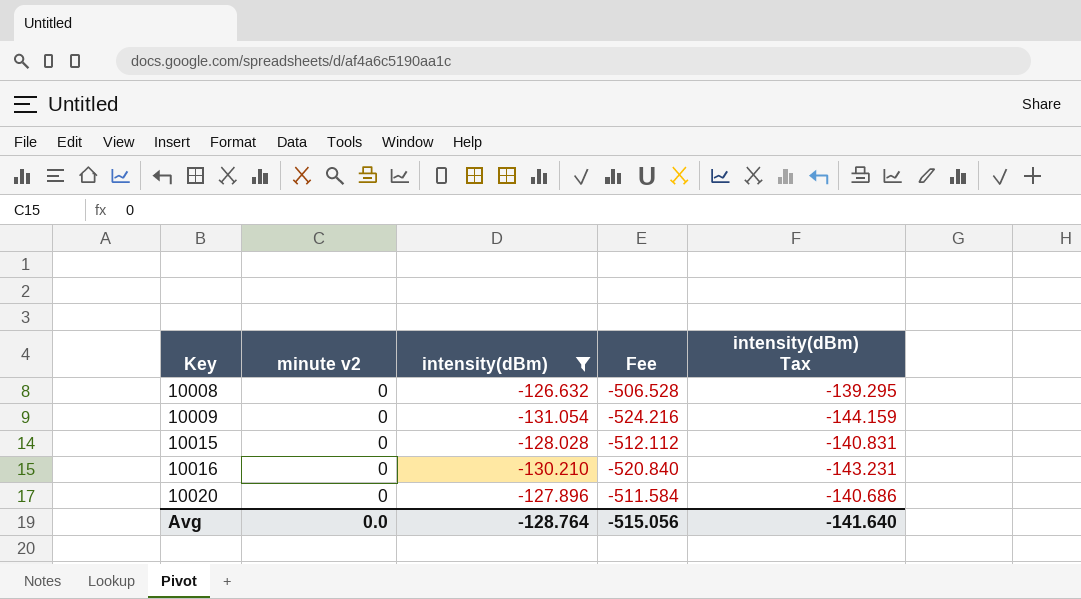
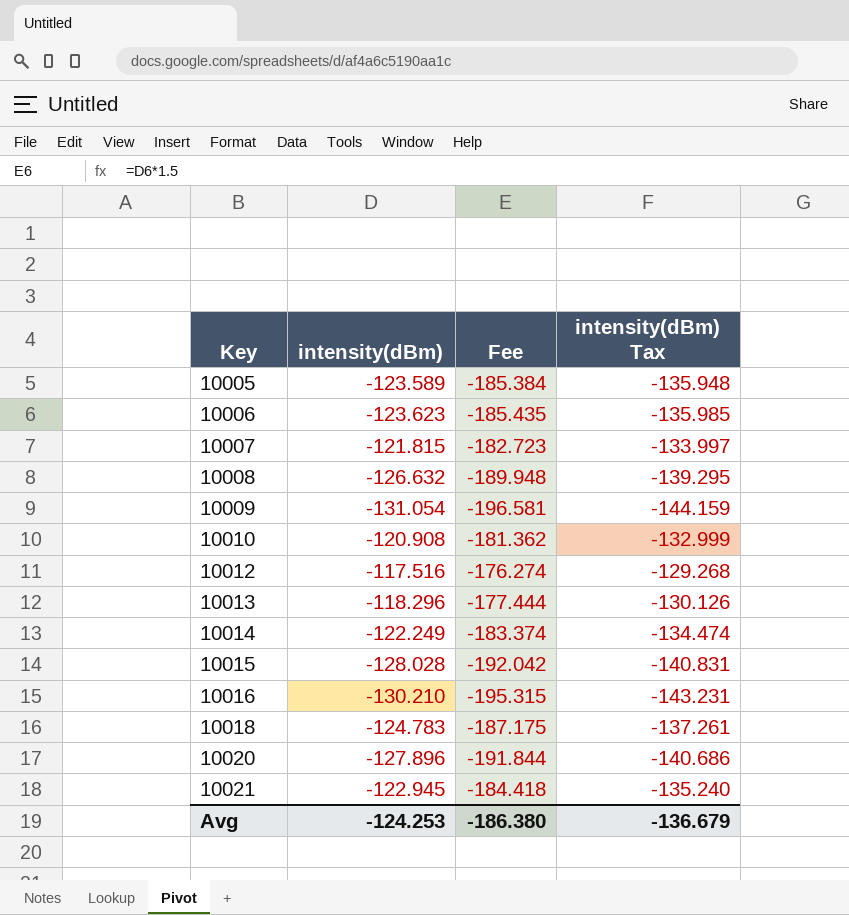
filter: intensity(dBm) <= -126.632 -> none
column minute v2 | position: 2 -> none
column Fee | formula: [intensity(dBm)] * 4 -> [intensity(dBm)] * 1.5
Avg | intensity(dBm): -128.764 -> -124.253
Avg | Fee: -515.056 -> -186.380
Avg | intensity(dBm) Tax: -141.640 -> -136.679

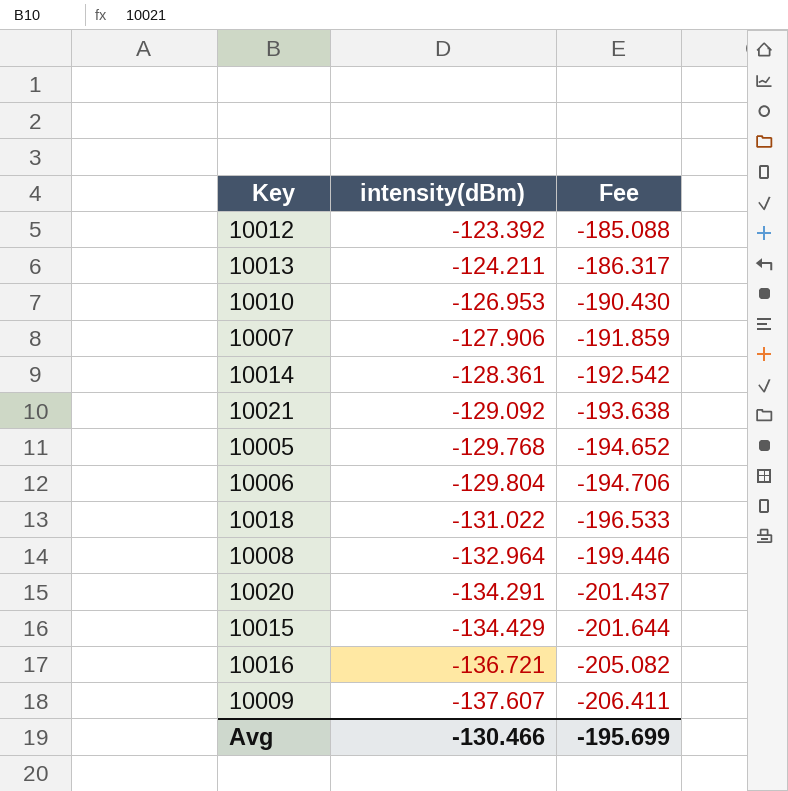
row order: Key ascending -> intensity(dBm) descending
column intensity(dBm) Tax | formula: [intensity(dBm)] * 1.1 -> none
10012 | intensity(dBm): -117.516 -> -123.392
10012 | Fee: -176.274 -> -185.088
10013 | intensity(dBm): -118.296 -> -124.211
10013 | Fee: -177.444 -> -186.317
10010 | intensity(dBm): -120.908 -> -126.953
10010 | Fee: -181.362 -> -190.430
10007 | intensity(dBm): -121.815 -> -127.906
10007 | Fee: -182.723 -> -191.859
10014 | intensity(dBm): -122.249 -> -128.361
10014 | Fee: -183.374 -> -192.542
10021 | intensity(dBm): -122.945 -> -129.092
10021 | Fee: -184.418 -> -193.638
10005 | intensity(dBm): -123.589 -> -129.768
10005 | Fee: -185.384 -> -194.652
10006 | intensity(dBm): -123.623 -> -129.804
10006 | Fee: -185.435 -> -194.706
10018 | intensity(dBm): -124.783 -> -131.022
10018 | Fee: -187.175 -> -196.533
10008 | intensity(dBm): -126.632 -> -132.964
10008 | Fee: -189.948 -> -199.446
10020 | intensity(dBm): -127.896 -> -134.291
10020 | Fee: -191.844 -> -201.437
10015 | intensity(dBm): -128.028 -> -134.429
10015 | Fee: -192.042 -> -201.644
10016 | intensity(dBm): -130.210 -> -136.721
10016 | Fee: -195.315 -> -205.082
10009 | intensity(dBm): -131.054 -> -137.607
10009 | Fee: -196.581 -> -206.411
Avg | intensity(dBm): -124.253 -> -130.466
Avg | Fee: -186.380 -> -195.699

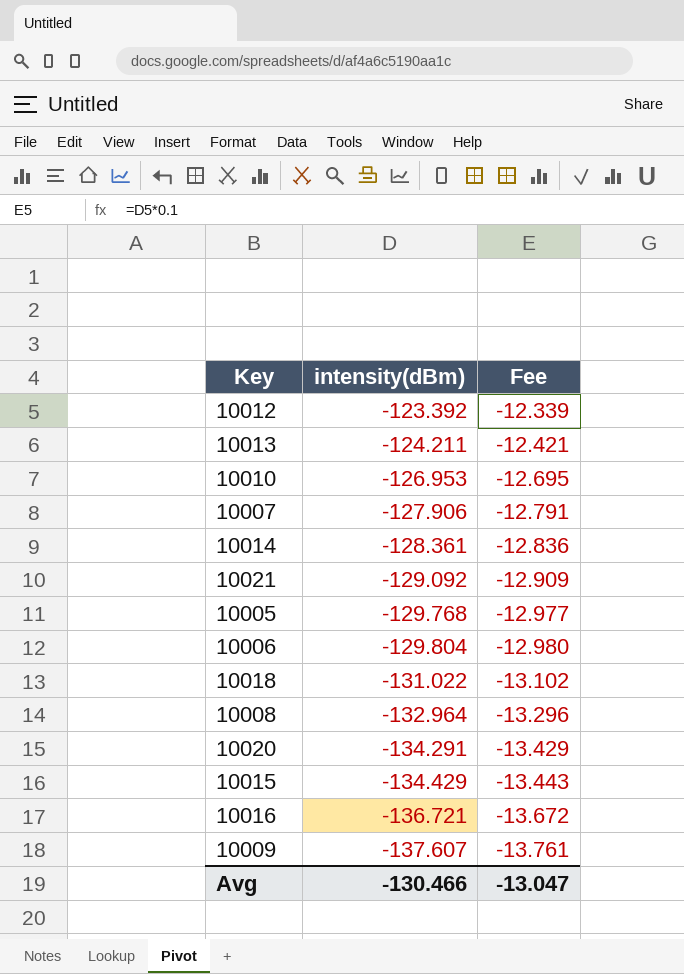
column Fee | formula: [intensity(dBm)] * 1.5 -> [intensity(dBm)] * 0.1
Avg | Fee: -195.699 -> -13.047

